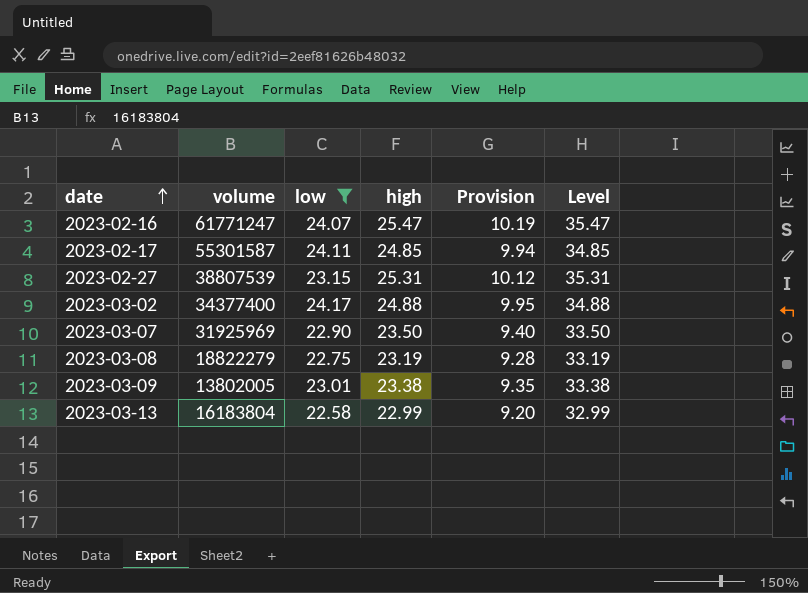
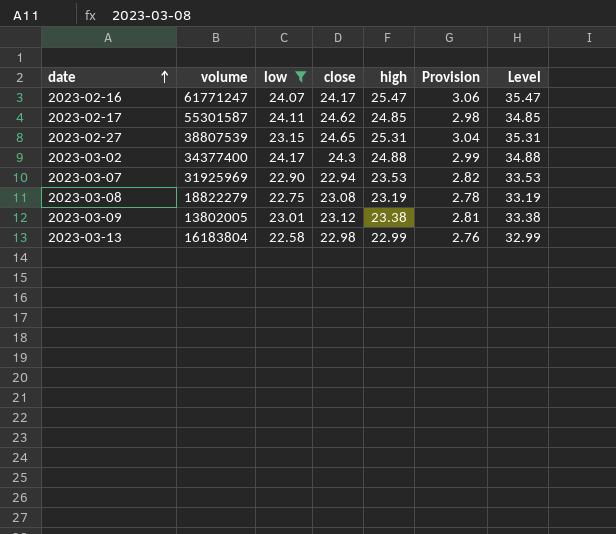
column close | position: none -> 4
column Provision | formula: [high] * 0.4 -> [high] * 0.12
2023-03-07 | high: 23.50 -> 23.53
2023-03-07 | Level: 33.50 -> 33.53

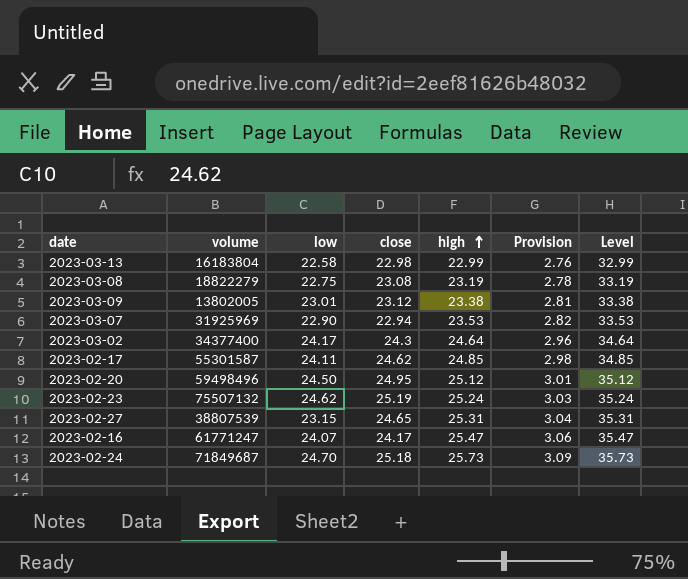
filter: low <= 24.17 -> none
row order: date ascending -> high ascending
2023-03-02 | high: 24.88 -> 24.64
2023-03-02 | Provision: 2.99 -> 2.96
2023-03-02 | Level: 34.88 -> 34.64

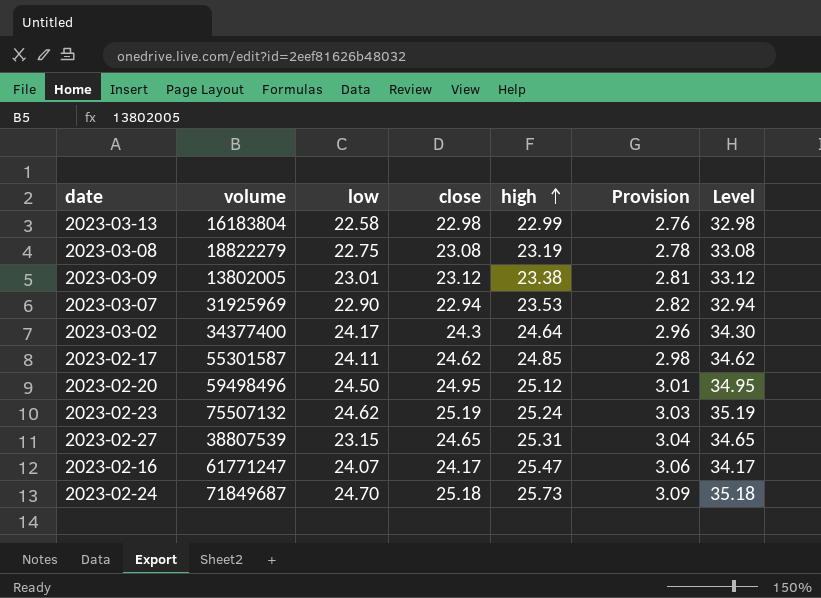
column Level | formula: [high] + 10 -> [close] + 10

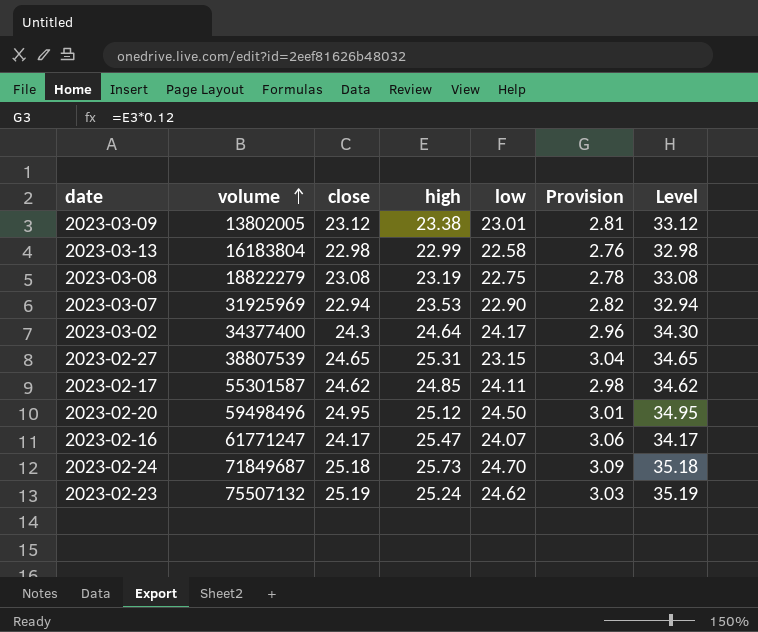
row order: high ascending -> volume ascending
column low | position: 3 -> 5

